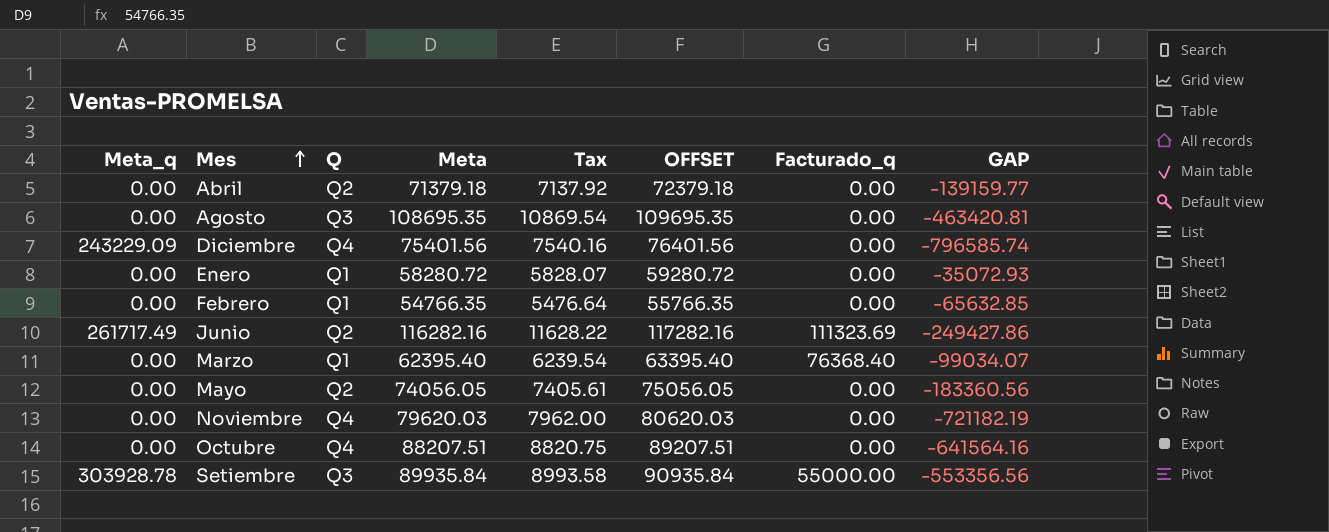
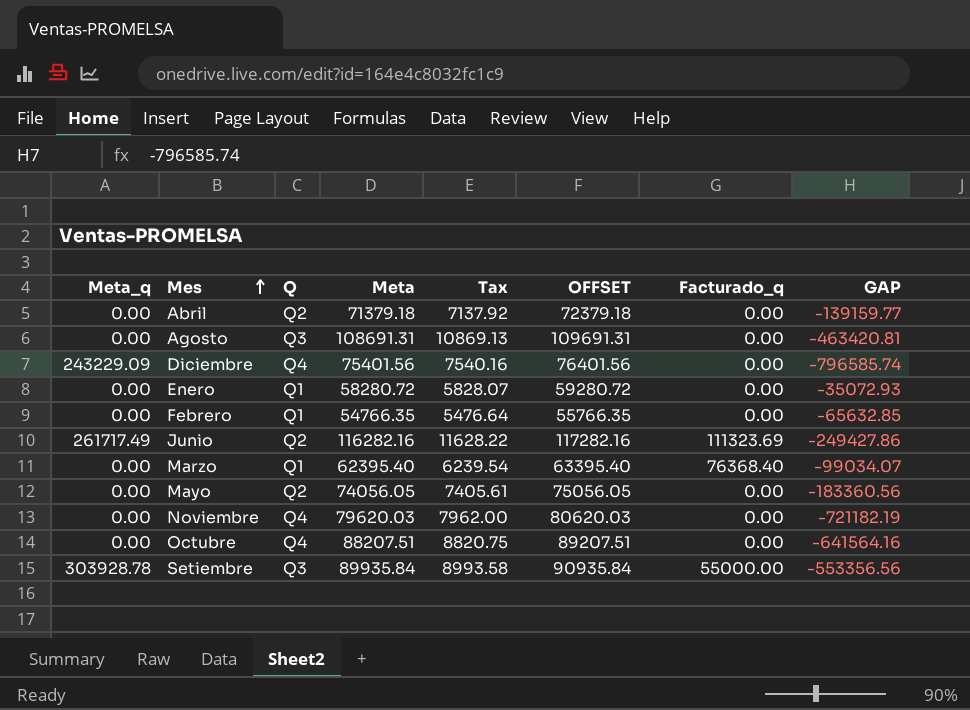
Agosto | Meta: 108695.35 -> 108691.31
Agosto | Tax: 10869.54 -> 10869.13
Agosto | OFFSET: 109695.35 -> 109691.31

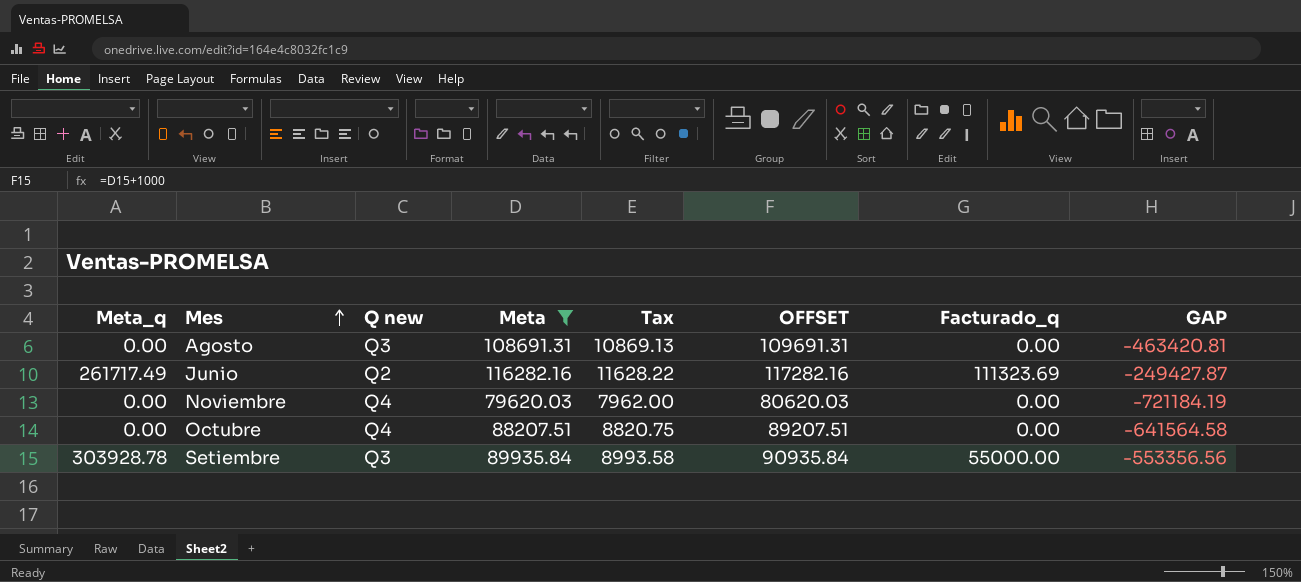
filter: none -> Meta >= 79620.03
column name: Q -> Q new
Junio | GAP: -249427.86 -> -249427.87
Noviembre | GAP: -721182.19 -> -721184.19
Octubre | GAP: -641564.16 -> -641564.58

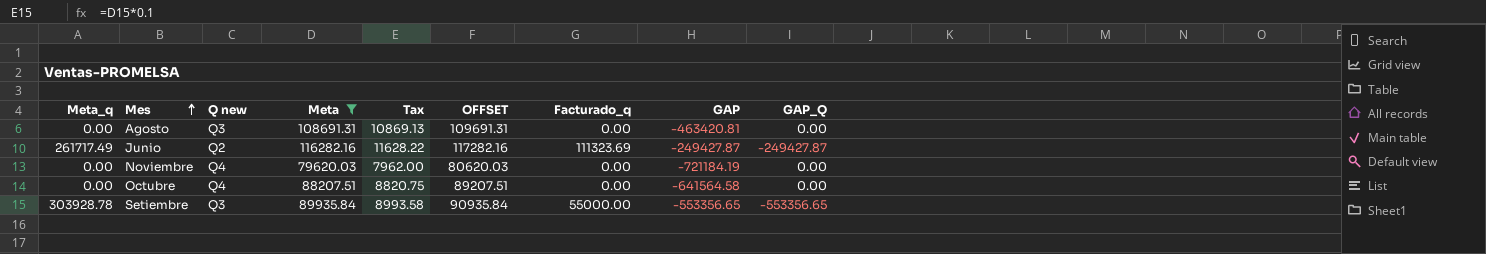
column GAP_Q | position: none -> 9
Setiembre | GAP: -553356.56 -> -553356.65

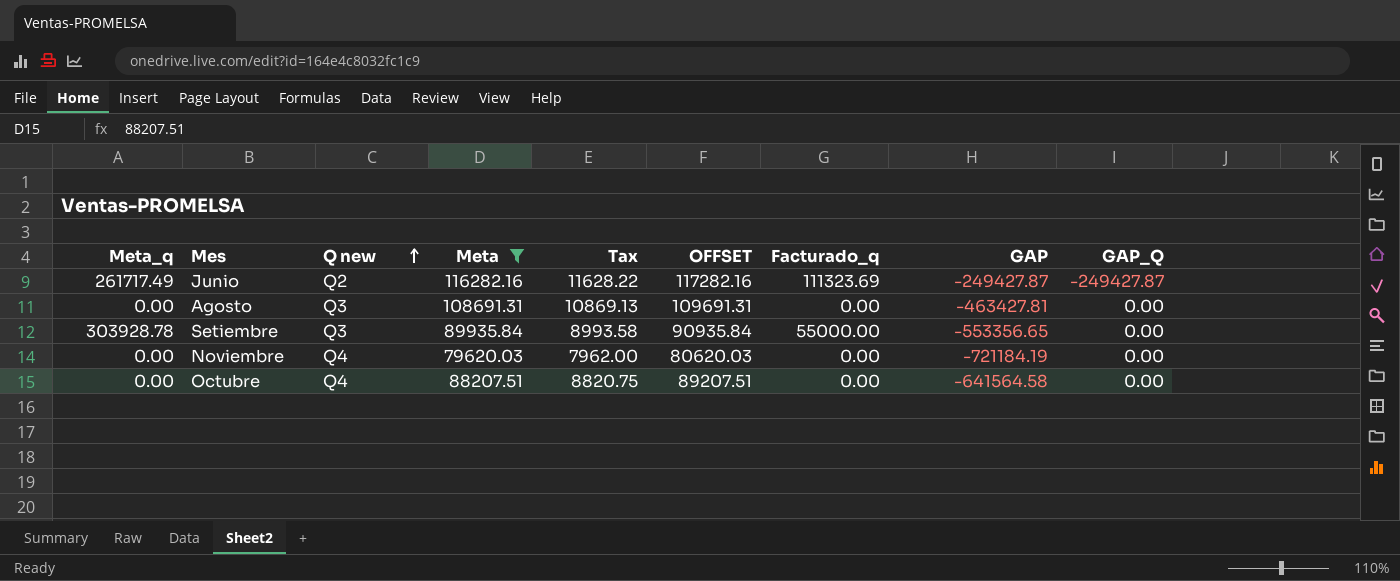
row order: Mes ascending -> Q new ascending
Agosto | GAP: -463420.81 -> -463427.81
Setiembre | GAP_Q: -553356.65 -> 0.00

